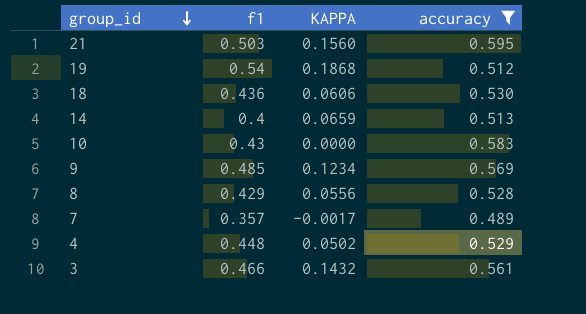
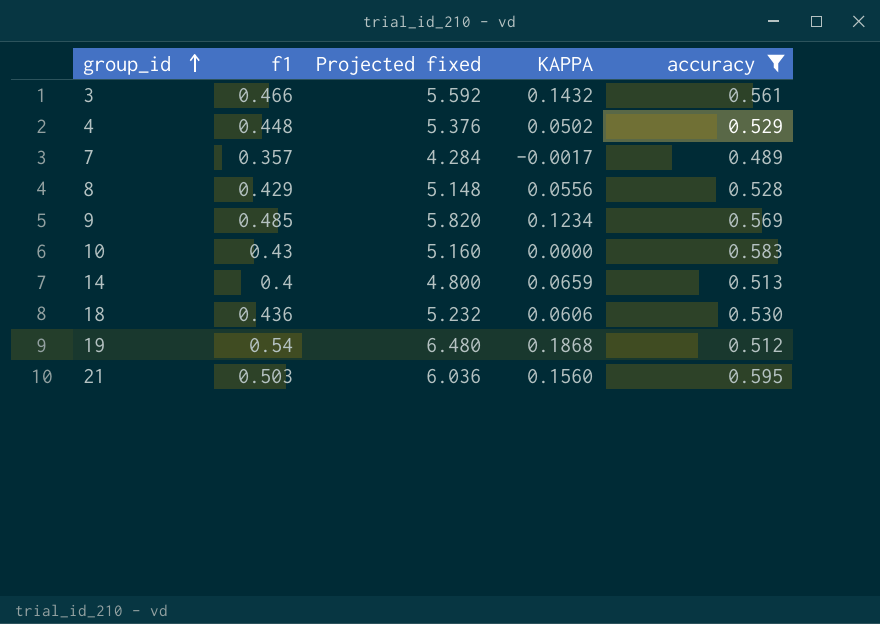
row order: group_id descending -> group_id ascending
column Projected fixed | formula: none -> [f1] * 12

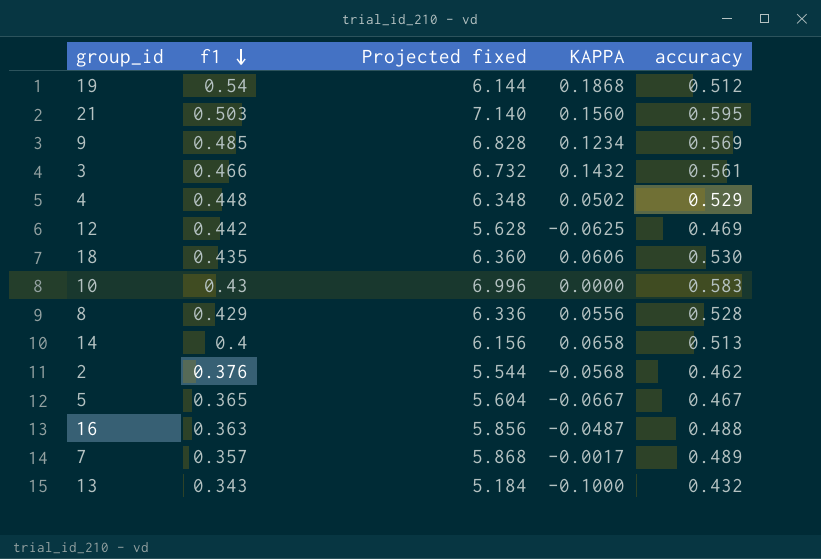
filter: accuracy >= 0.489 -> none
row order: group_id ascending -> f1 descending
column Projected fixed | formula: [f1] * 12 -> [accuracy] * 12
18 | f1: 0.436 -> 0.435
14 | KAPPA: 0.0659 -> 0.0658

